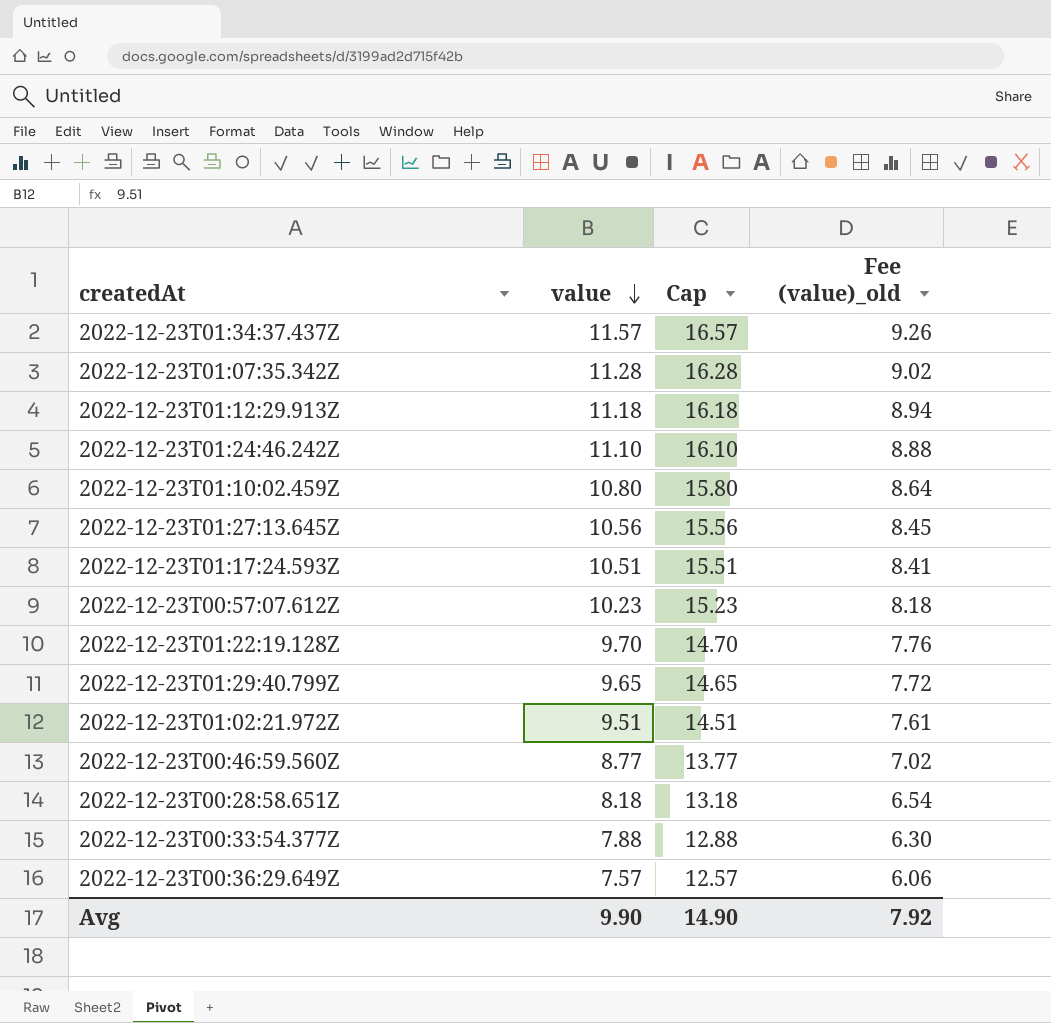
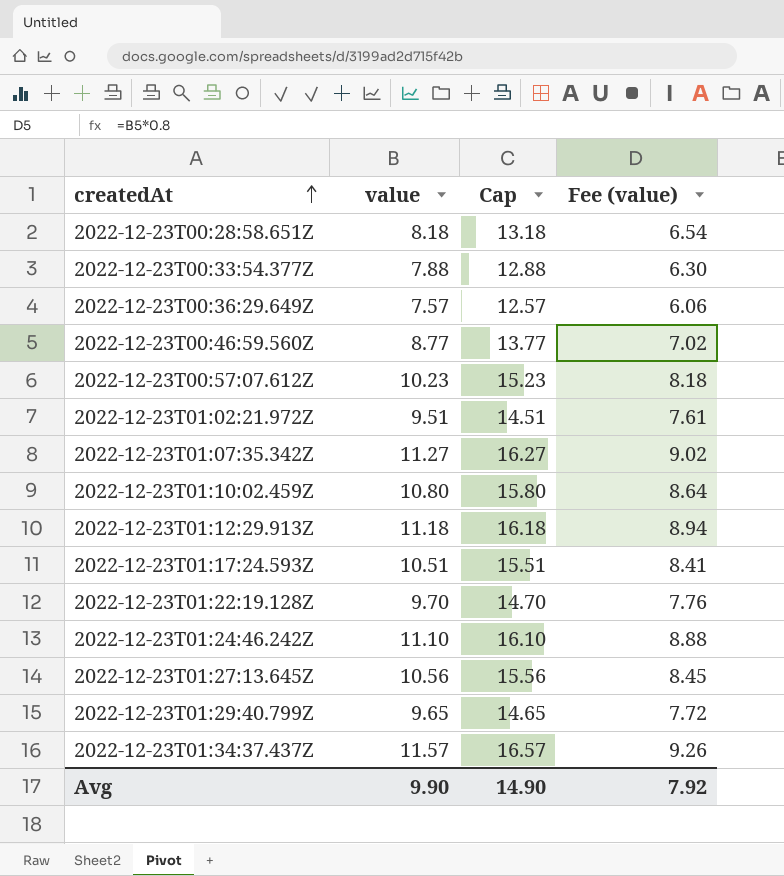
row order: value descending -> createdAt ascending
column name: Fee (value)_old -> Fee (value)
2022-12-23T01:07:35.342Z | value: 11.28 -> 11.27
2022-12-23T01:07:35.342Z | Cap: 16.28 -> 16.27

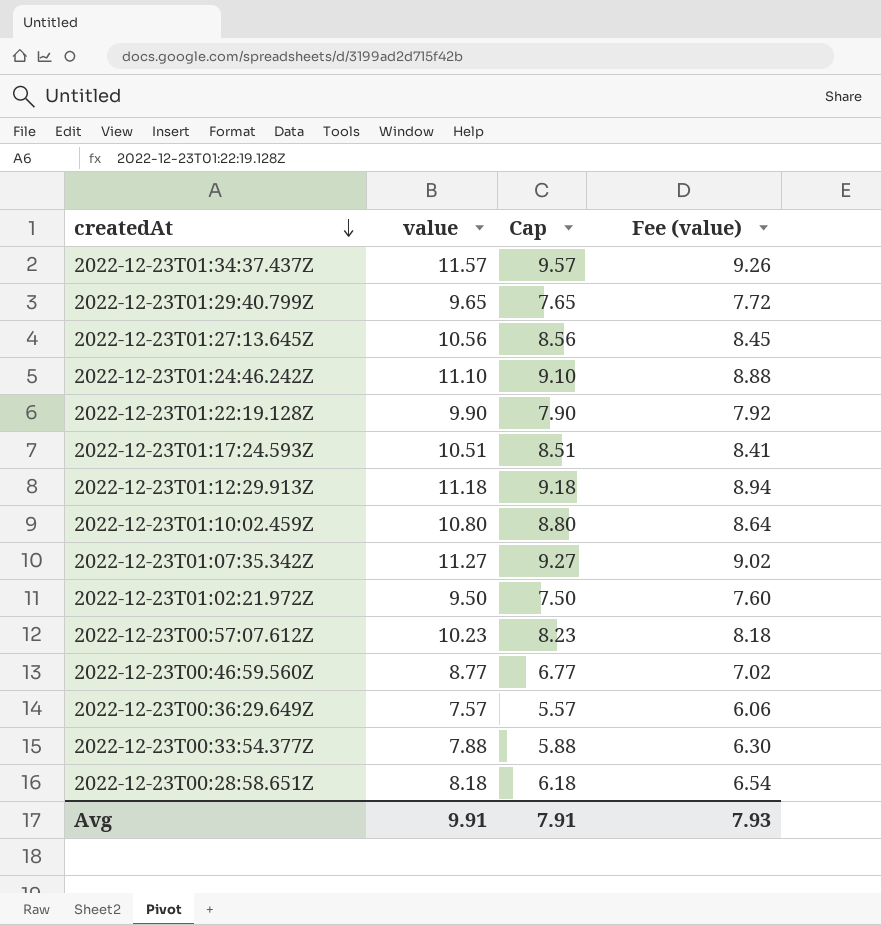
row order: createdAt ascending -> createdAt descending
column Cap | formula: [value] + 5 -> [value] - 2
2022-12-23T01:22:19.128Z | value: 9.70 -> 9.90
2022-12-23T01:22:19.128Z | Fee (value): 7.76 -> 7.92
2022-12-23T01:02:21.972Z | value: 9.51 -> 9.50
2022-12-23T01:02:21.972Z | Fee (value): 7.61 -> 7.60
Avg | value: 9.90 -> 9.91
Avg | Cap: 14.90 -> 7.91
Avg | Fee (value): 7.92 -> 7.93

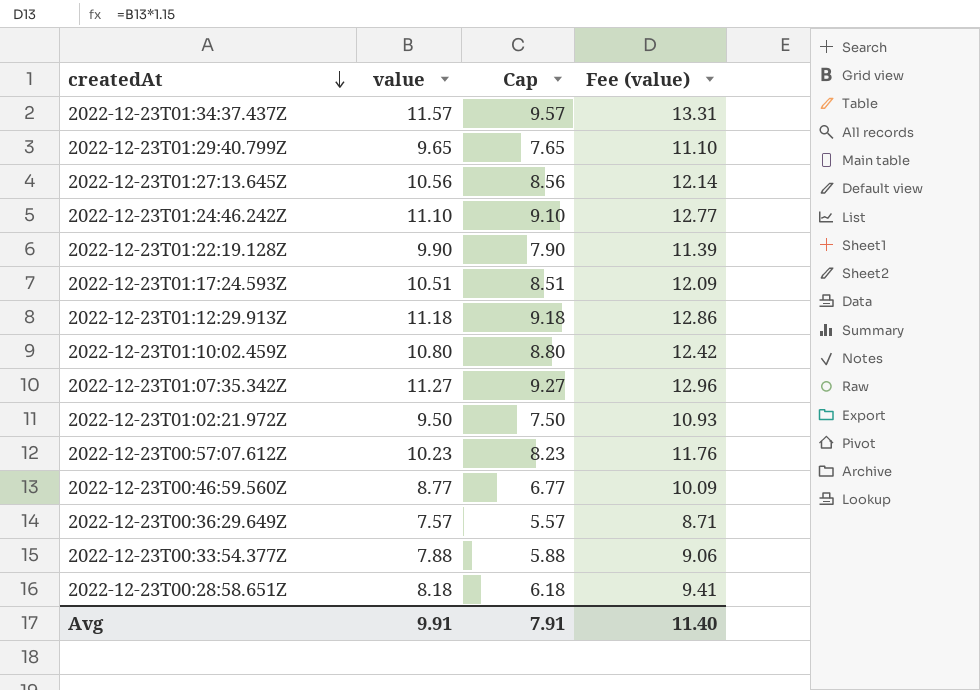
column Fee (value) | formula: [value] * 0.8 -> [value] * 1.15
Avg | Fee (value): 7.93 -> 11.40

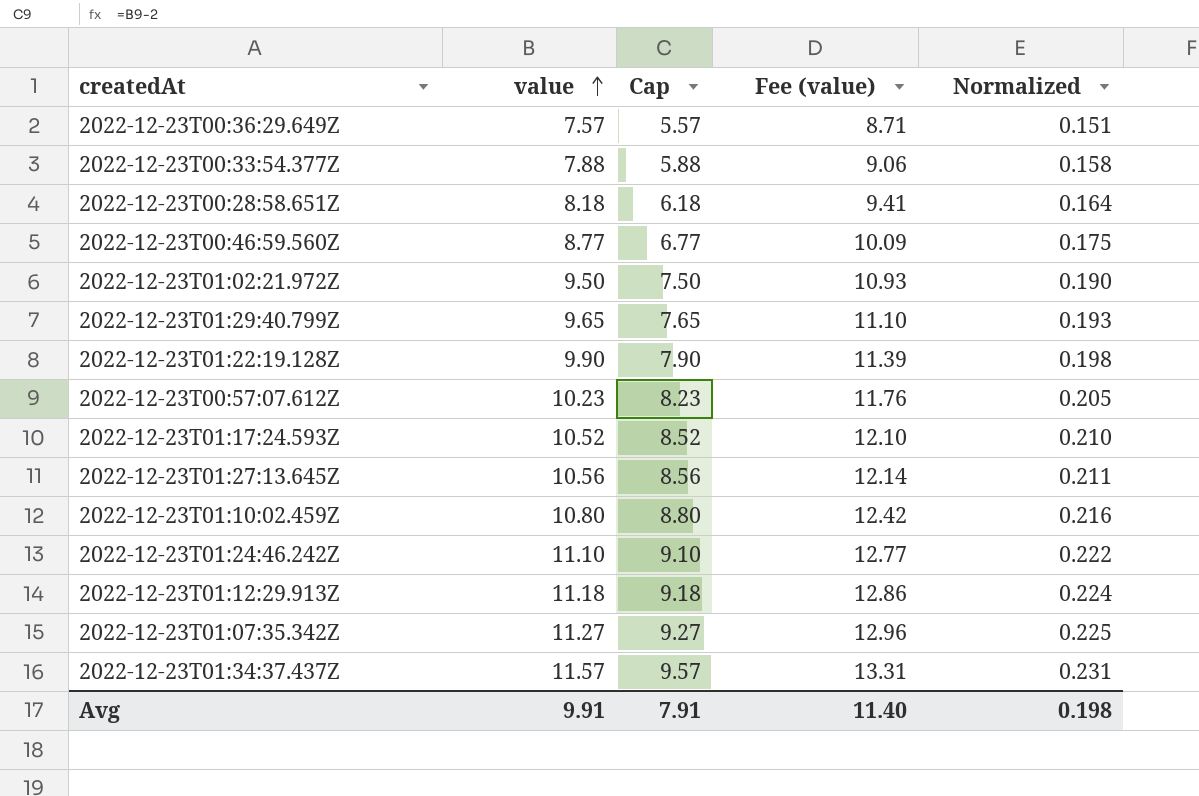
row order: createdAt descending -> value ascending
column Normalized | formula: none -> [value] * 0.02
2022-12-23T01:17:24.593Z | value: 10.51 -> 10.52
2022-12-23T01:17:24.593Z | Cap: 8.51 -> 8.52
2022-12-23T01:17:24.593Z | Fee (value): 12.09 -> 12.10

